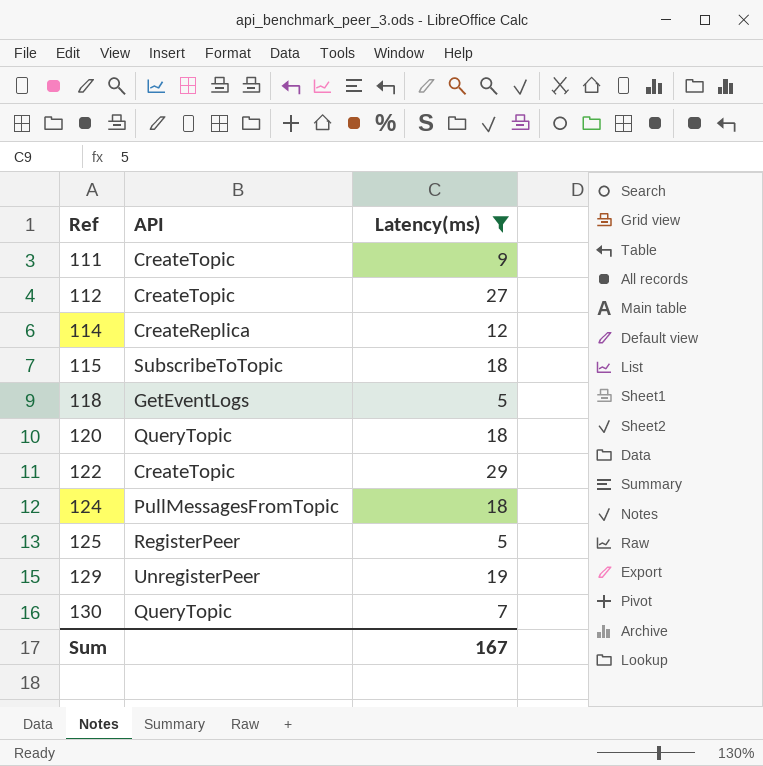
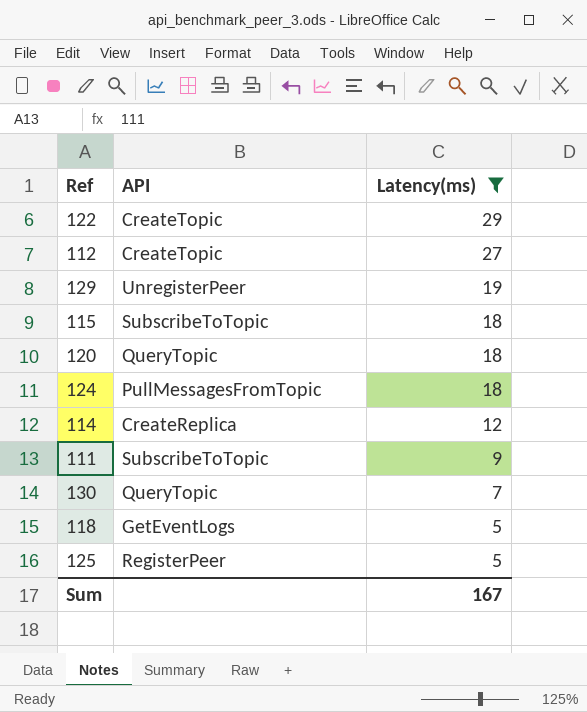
row order: Ref ascending -> Latency(ms) descending
111 | API: CreateTopic -> SubscribeToTopic

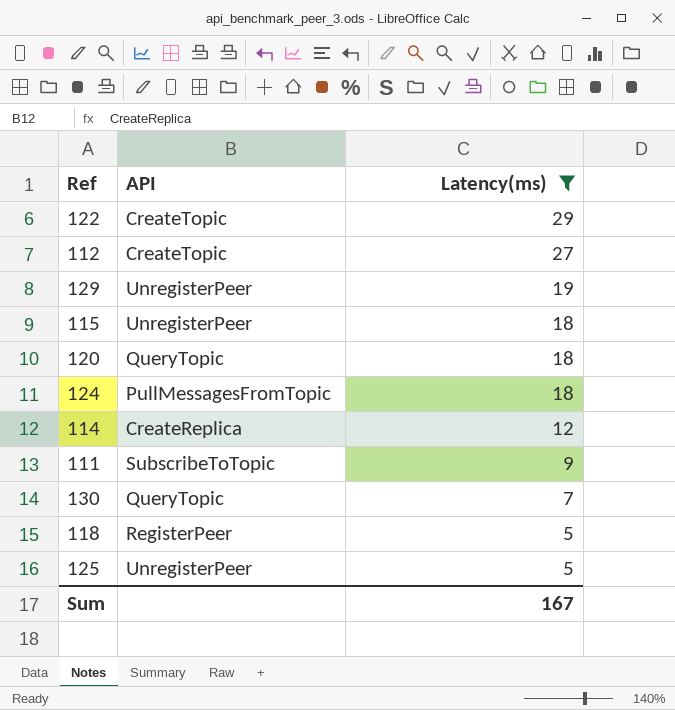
115 | API: SubscribeToTopic -> UnregisterPeer
118 | API: GetEventLogs -> RegisterPeer
125 | API: RegisterPeer -> UnregisterPeer

